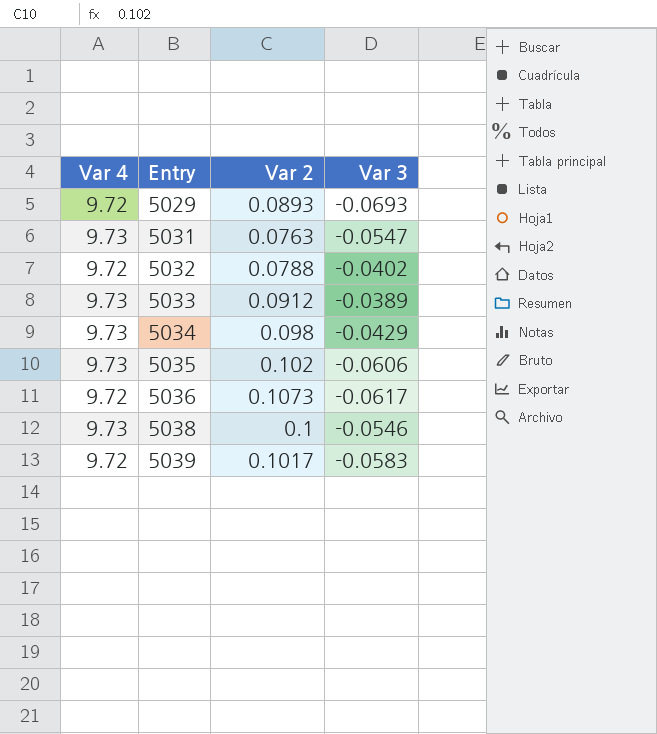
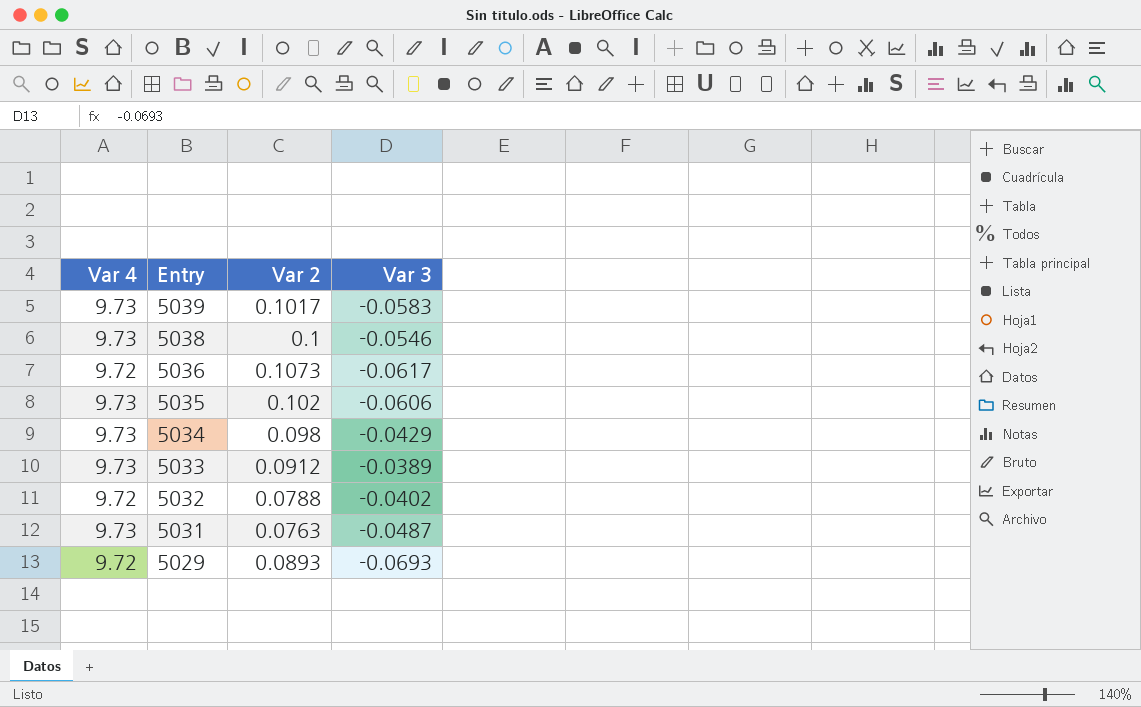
row order: Entry ascending -> Entry descending
5039 | Var 4: 9.72 -> 9.73
5031 | Var 3: -0.0547 -> -0.0487

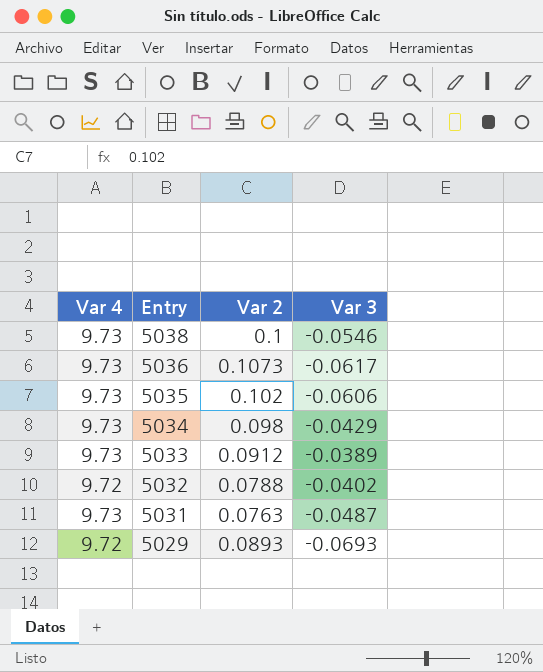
row 5039: 9.73 | 0.1017 | -0.0583 -> none
5036 | Var 4: 9.72 -> 9.73

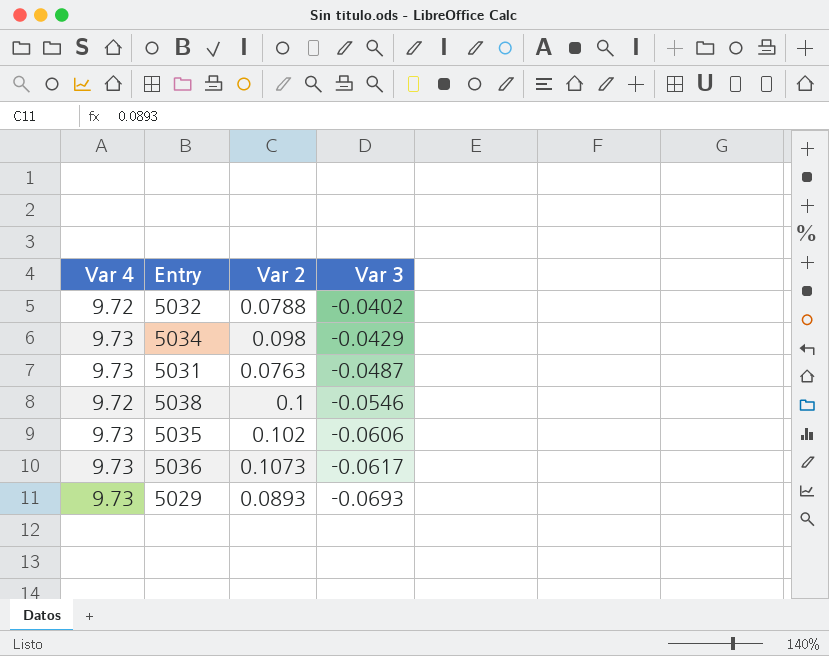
row order: Entry descending -> Var 3 descending
row 5033: 9.73 | 0.0912 | -0.0389 -> none
5038 | Var 4: 9.73 -> 9.72
5029 | Var 4: 9.72 -> 9.73

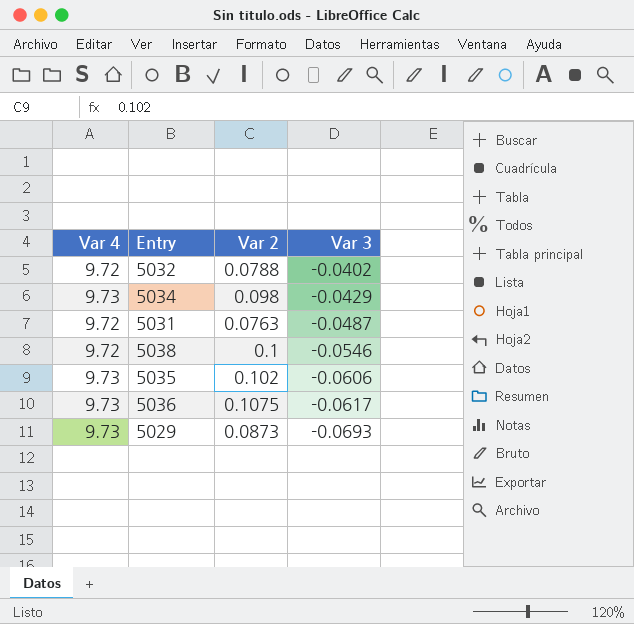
5031 | Var 4: 9.73 -> 9.72
5036 | Var 2: 0.1073 -> 0.1075
5029 | Var 2: 0.0893 -> 0.0873

